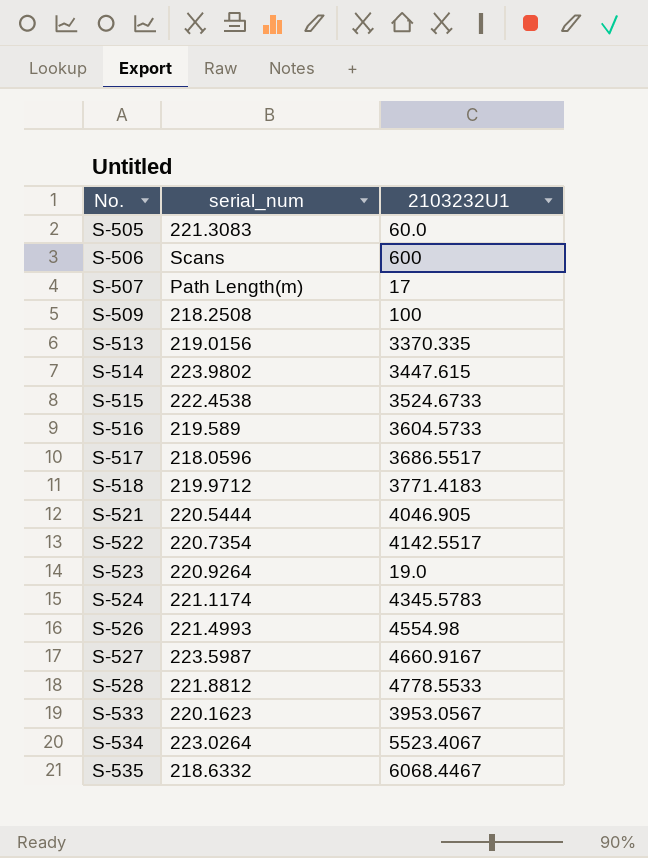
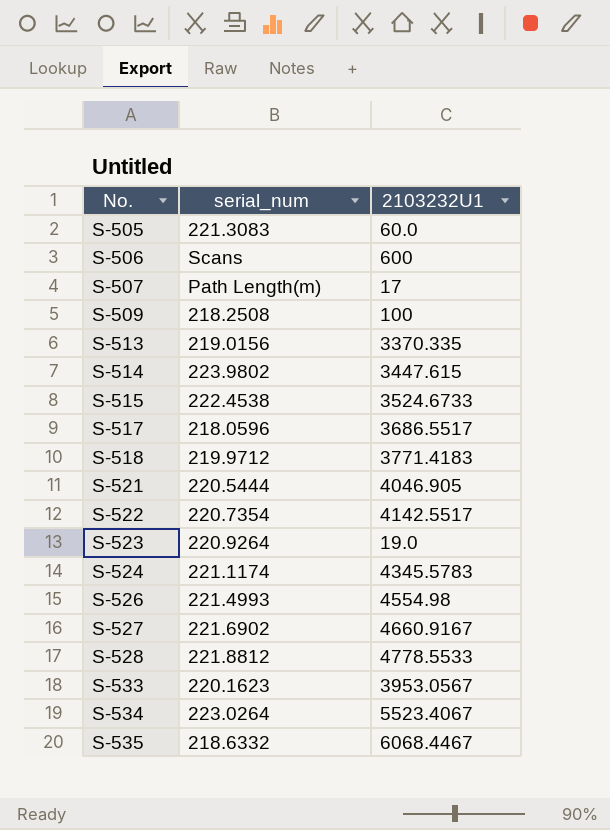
row S-516: 219.589 | 3604.5733 -> none
S-527 | serial_num: 223.5987 -> 221.6902

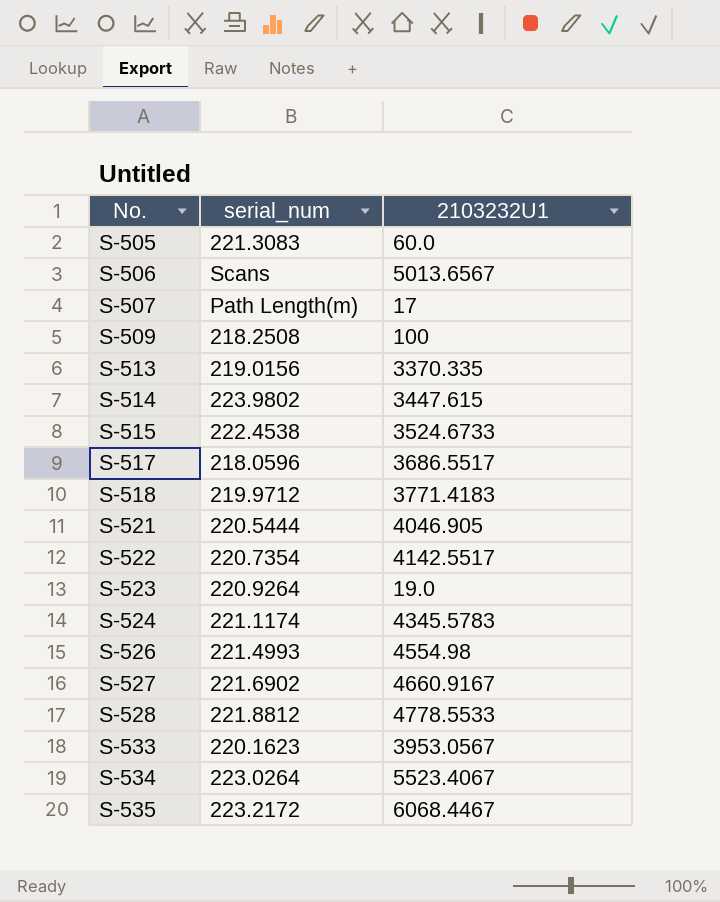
S-506 | 2103232U1: 600 -> 5013.6567
S-535 | serial_num: 218.6332 -> 223.2172

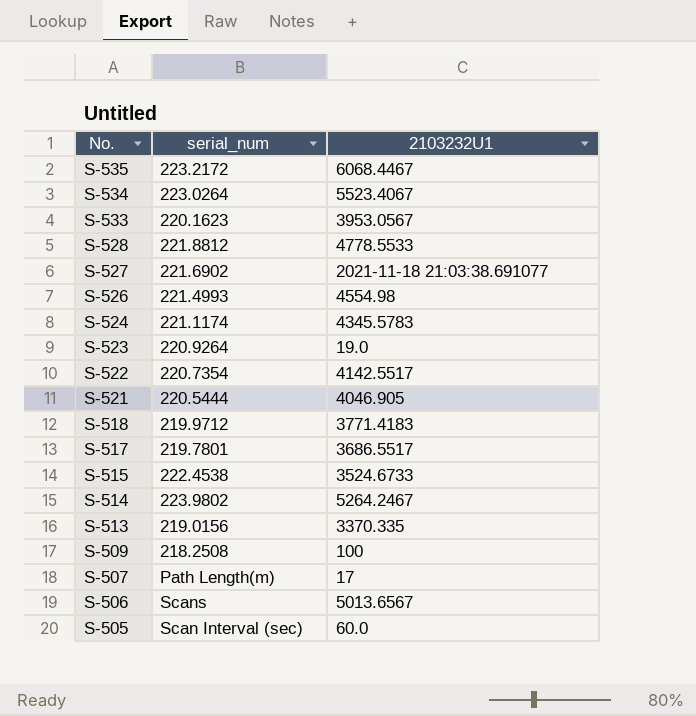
row order: No. ascending -> No. descending
S-527 | 2103232U1: 4660.9167 -> 2021-11-18 21:03:38.691077
S-517 | serial_num: 218.0596 -> 219.7801
S-514 | 2103232U1: 3447.615 -> 5264.2467
S-505 | serial_num: 221.3083 -> Scan Interval (sec)

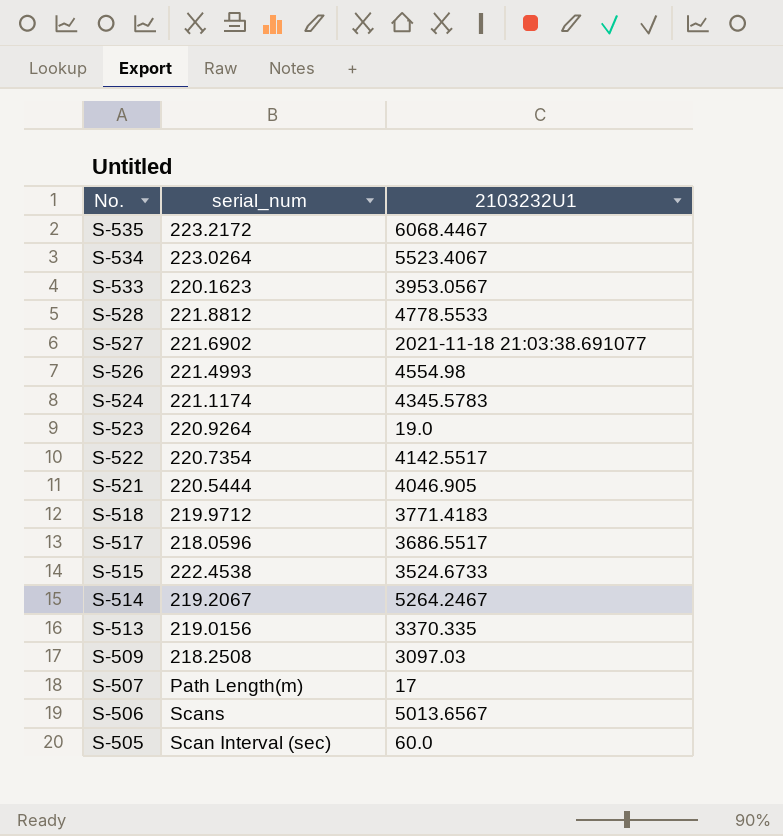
S-517 | serial_num: 219.7801 -> 218.0596
S-514 | serial_num: 223.9802 -> 219.2067
S-509 | 2103232U1: 100 -> 3097.03

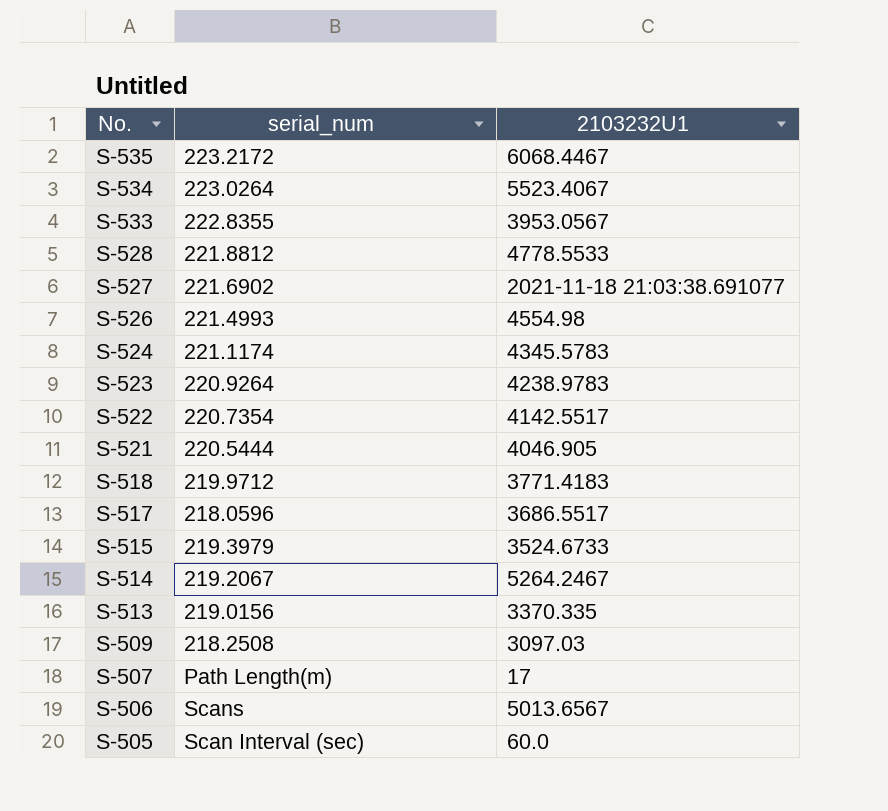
S-533 | serial_num: 220.1623 -> 222.8355
S-523 | 2103232U1: 19.0 -> 4238.9783
S-515 | serial_num: 222.4538 -> 219.3979

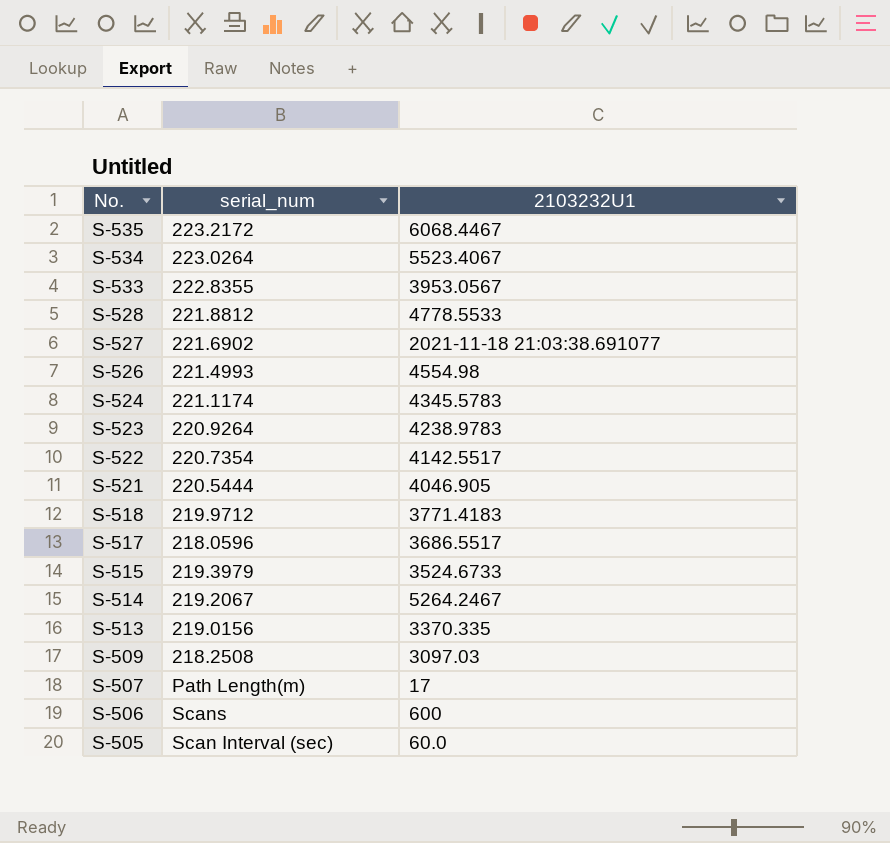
S-506 | 2103232U1: 5013.6567 -> 600

